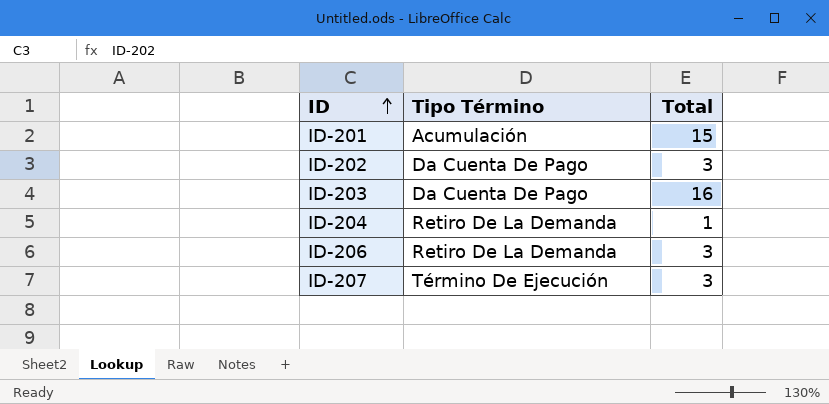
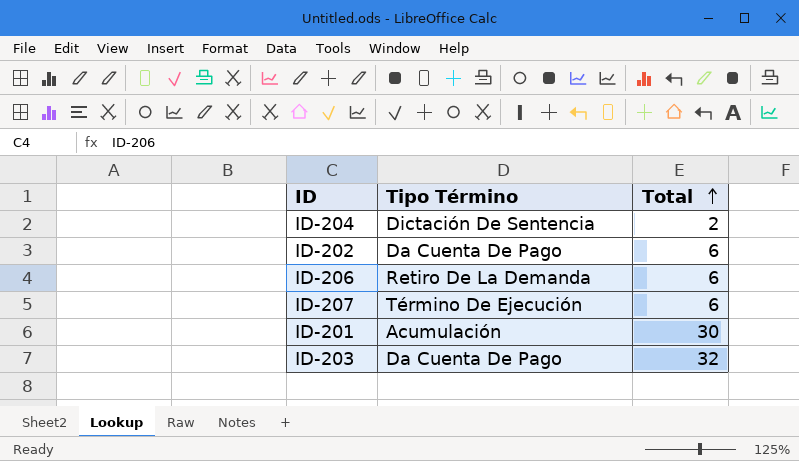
row order: ID ascending -> Total ascending
ID-204 | Tipo Término: Retiro De La Demanda -> Dictación De Sentencia
ID-204 | Total: 1 -> 2
ID-202 | Total: 3 -> 6
ID-206 | Total: 3 -> 6
ID-207 | Total: 3 -> 6
ID-201 | Total: 15 -> 30
ID-203 | Total: 16 -> 32

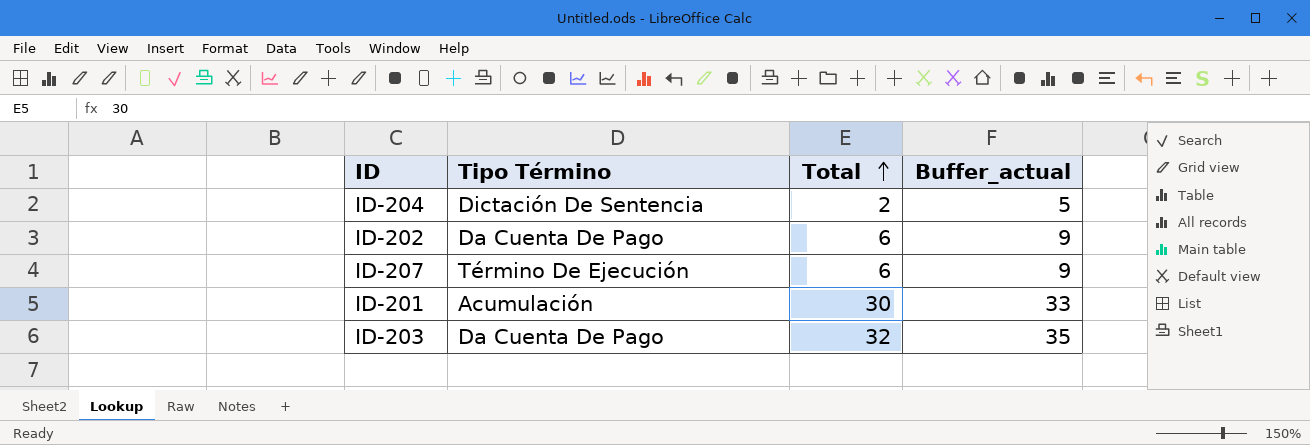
column Buffer_actual | formula: none -> [Total] + 3
row ID-206: Retiro De La Demanda | 6 -> none

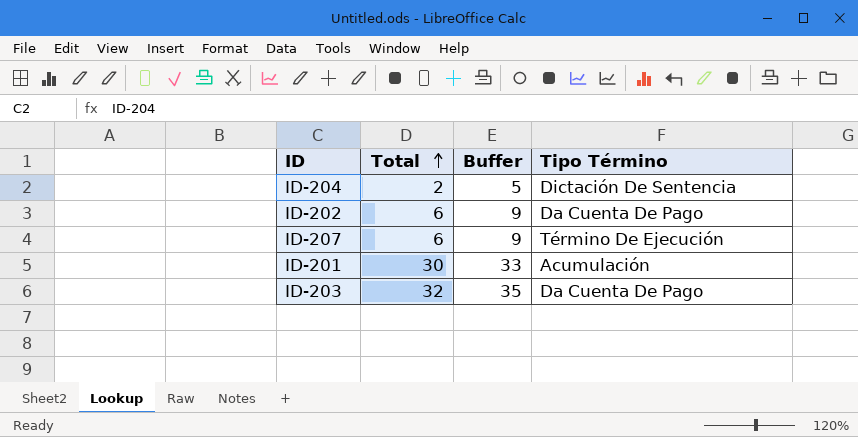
column name: Buffer_actual -> Buffer
column Tipo Término | position: 2 -> 4

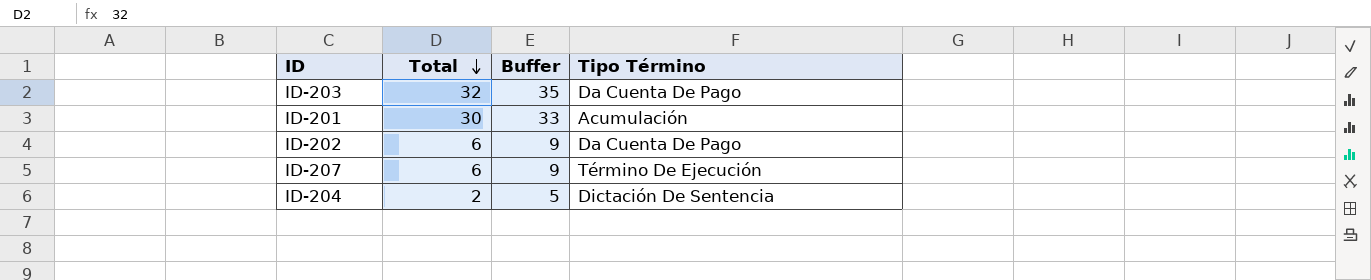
row order: Total ascending -> Total descending

